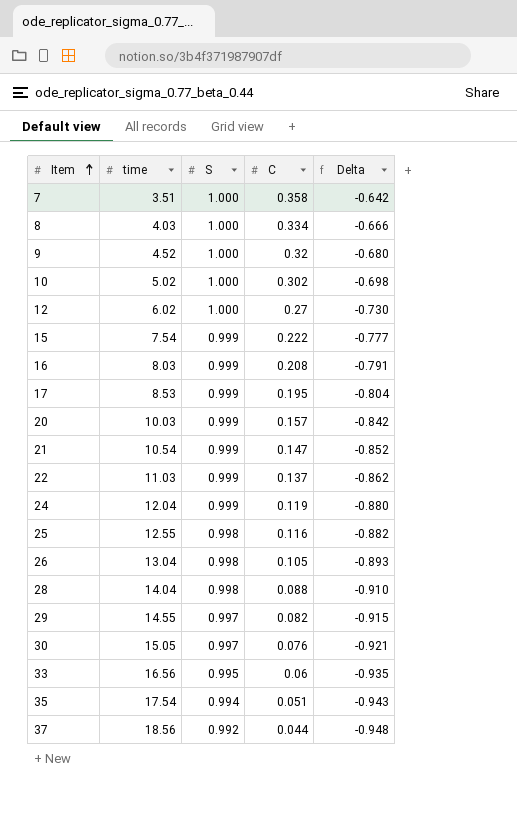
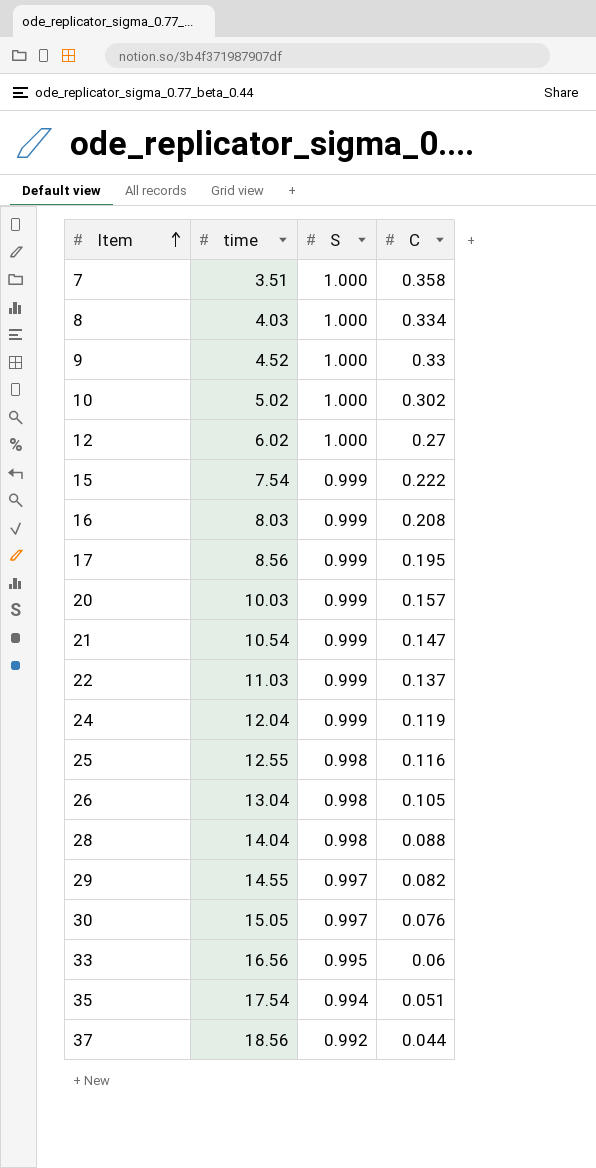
column Delta | formula: [C] - [S] -> none
9 | C: 0.32 -> 0.33
17 | time: 8.53 -> 8.56

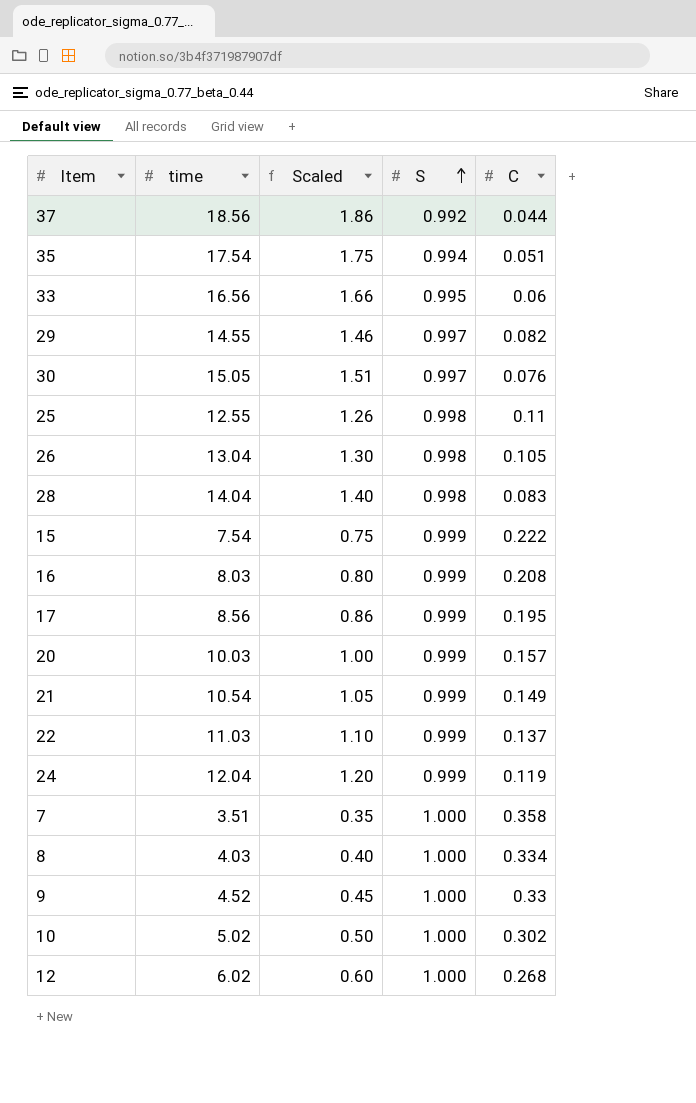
row order: Item ascending -> S ascending
column Scaled | formula: none -> [time] * 0.1
25 | C: 0.116 -> 0.11
28 | C: 0.088 -> 0.083
21 | C: 0.147 -> 0.149
12 | C: 0.27 -> 0.268

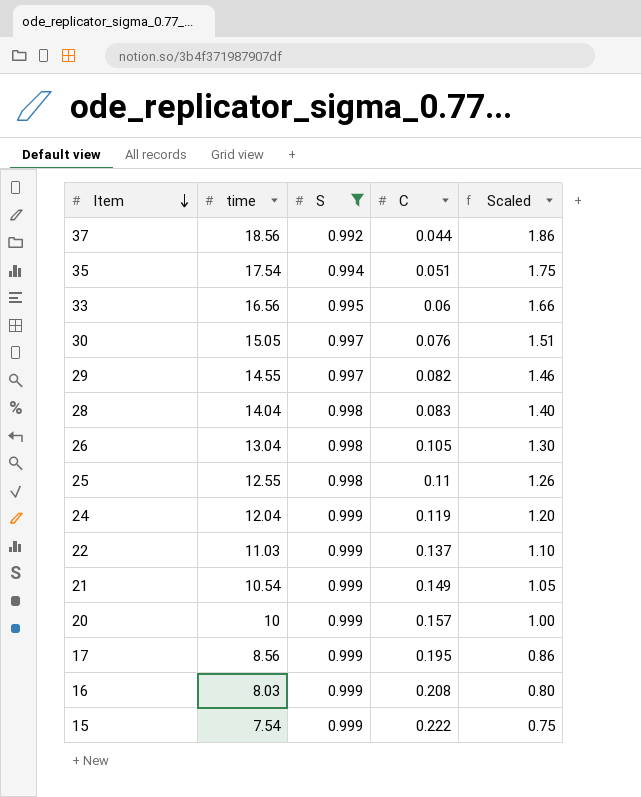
filter: none -> S != 1.000
row order: S ascending -> Item descending
column Scaled | position: 3 -> 5
20 | time: 10.03 -> 10

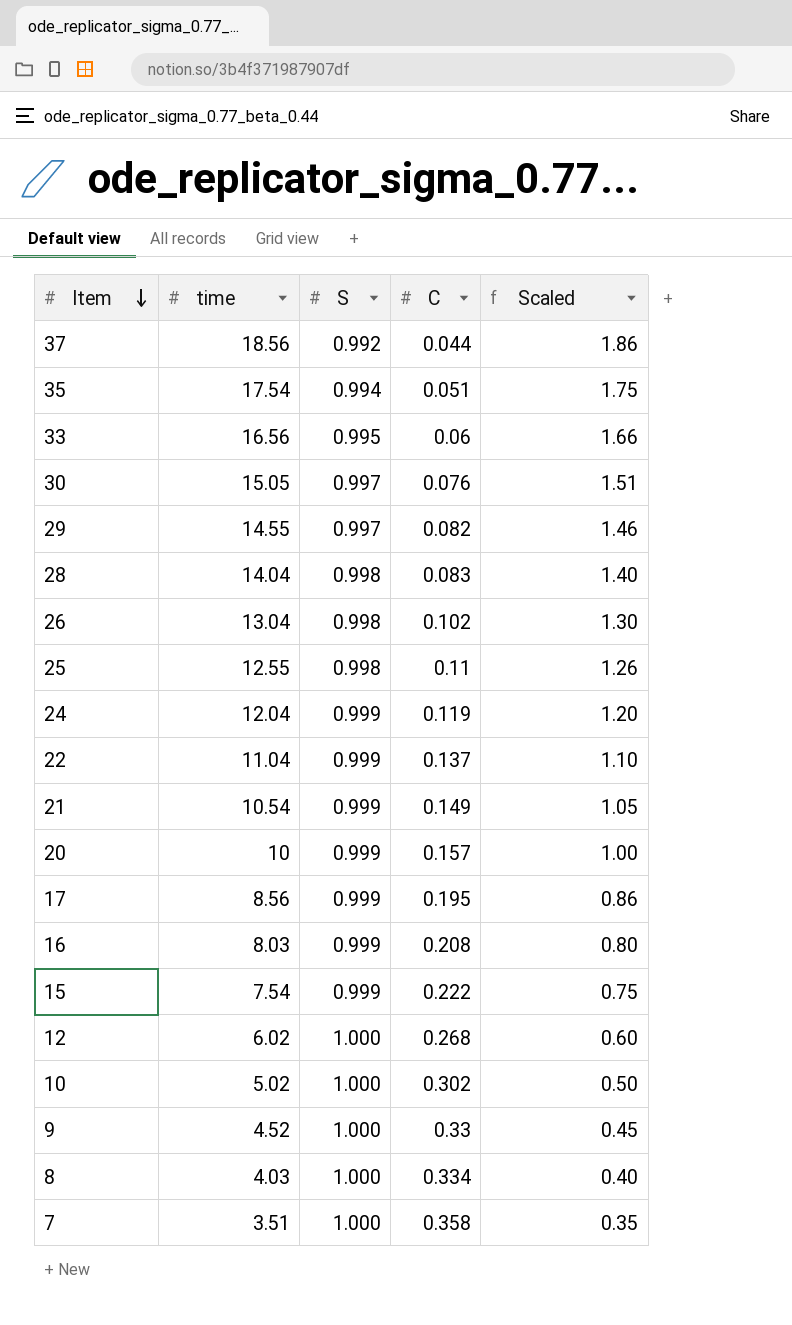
filter: S != 1.000 -> none
26 | C: 0.105 -> 0.102
22 | time: 11.03 -> 11.04

